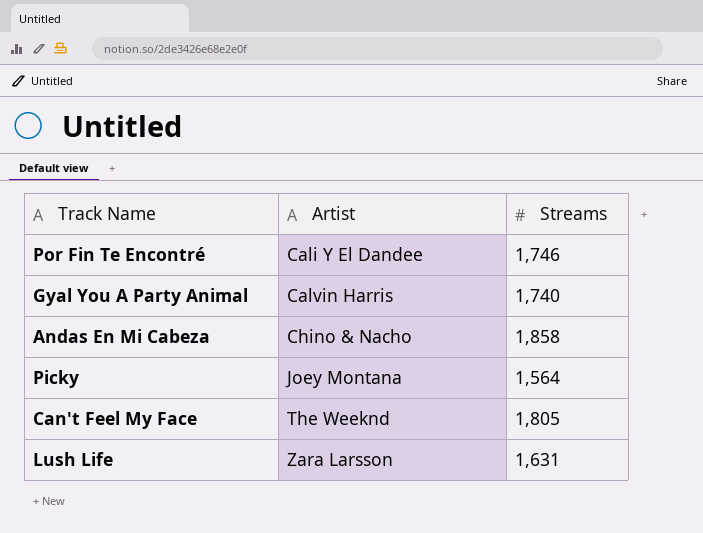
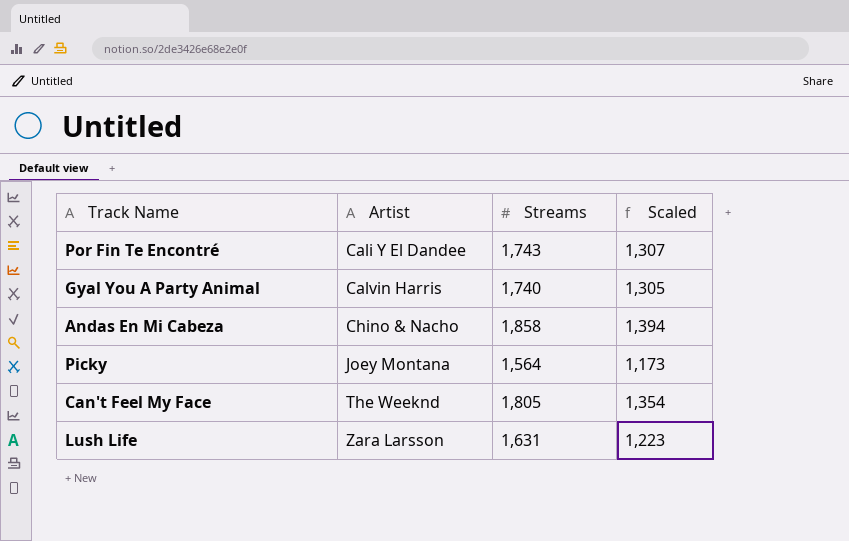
column Scaled | formula: none -> [Streams] * 0.75
Por Fin Te Encontré | Streams: 1,746 -> 1,743

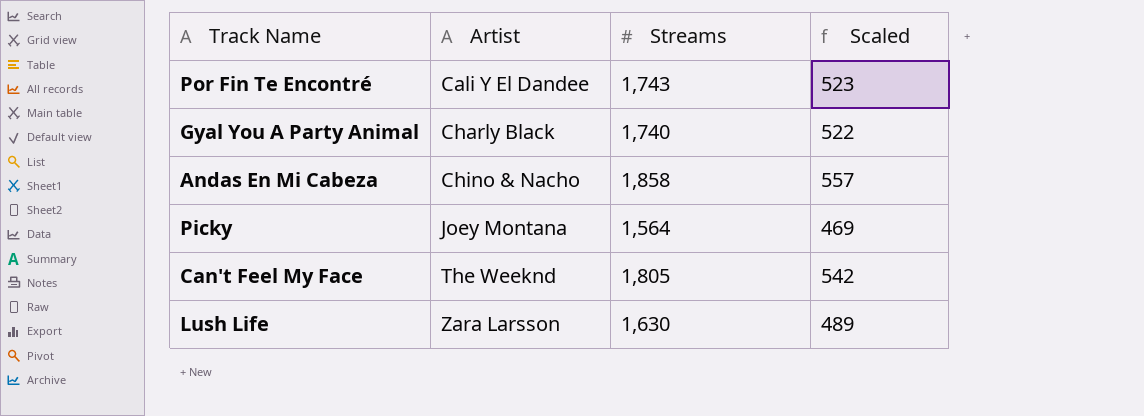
column Scaled | formula: [Streams] * 0.75 -> [Streams] * 0.3
Gyal You A Party Animal | Artist: Calvin Harris -> Charly Black
Lush Life | Streams: 1,631 -> 1,630

